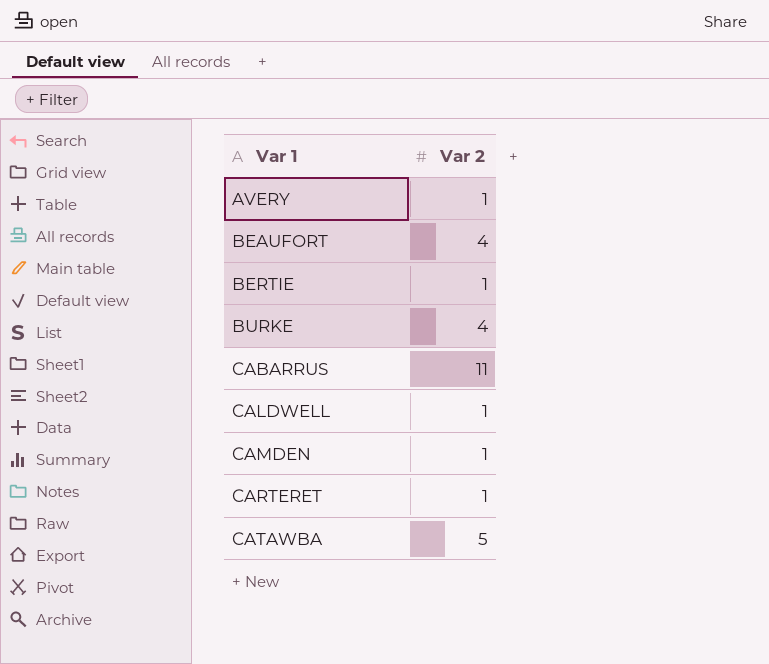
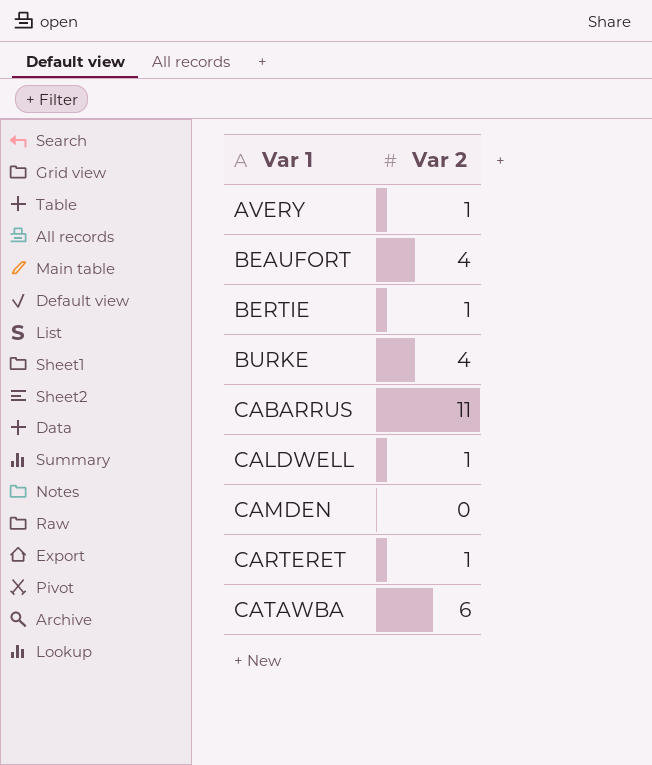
CAMDEN | Var 2: 1 -> 0
CATAWBA | Var 2: 5 -> 6

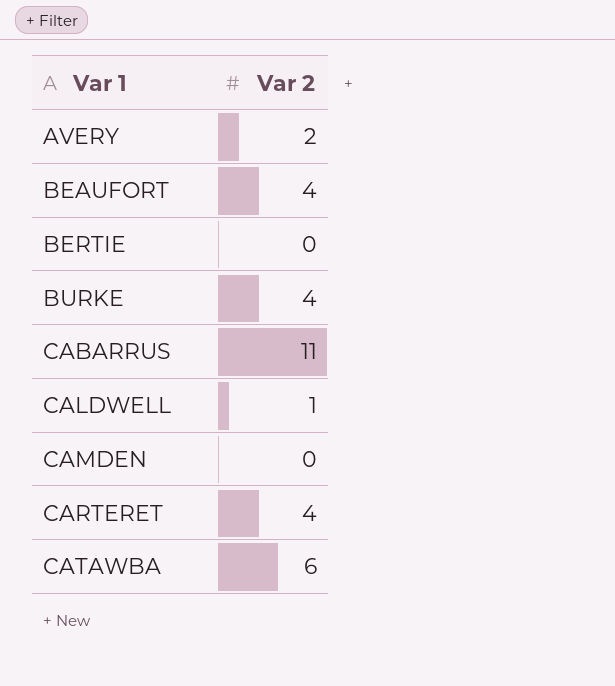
AVERY | Var 2: 1 -> 2
BERTIE | Var 2: 1 -> 0
CARTERET | Var 2: 1 -> 4

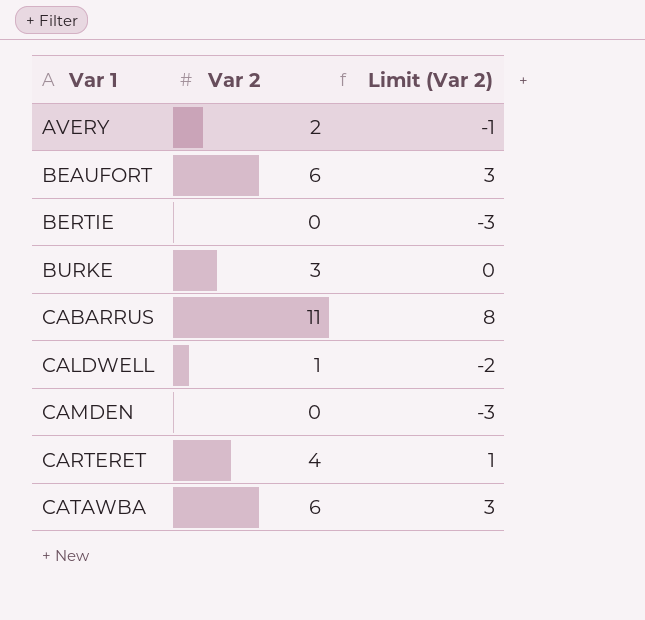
column Limit (Var 2) | formula: none -> [Var 2] - 3
BEAUFORT | Var 2: 4 -> 6
BURKE | Var 2: 4 -> 3

